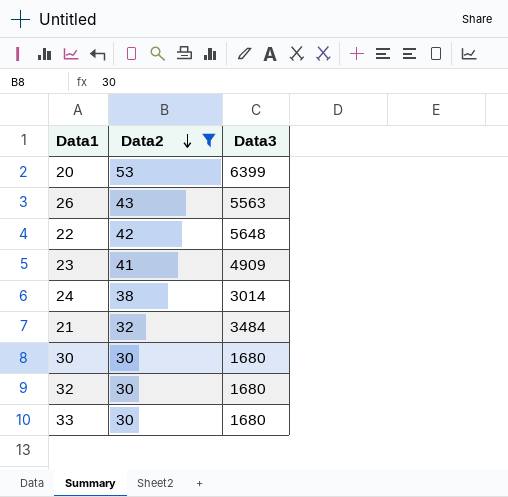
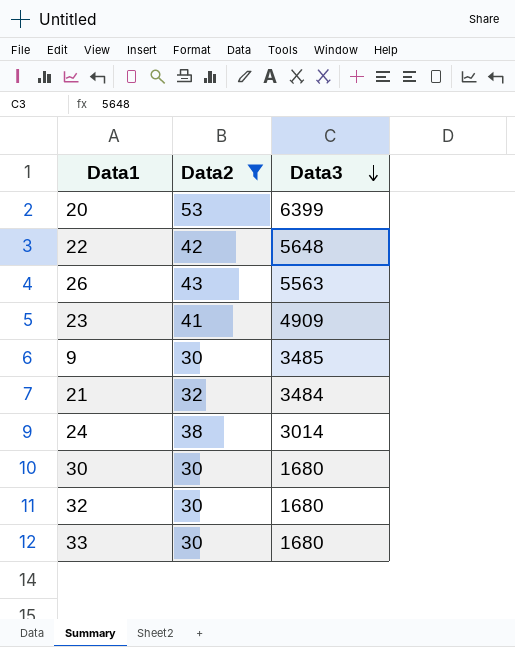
row order: Data2 descending -> Data3 descending
row 9: none -> 30 | 3485

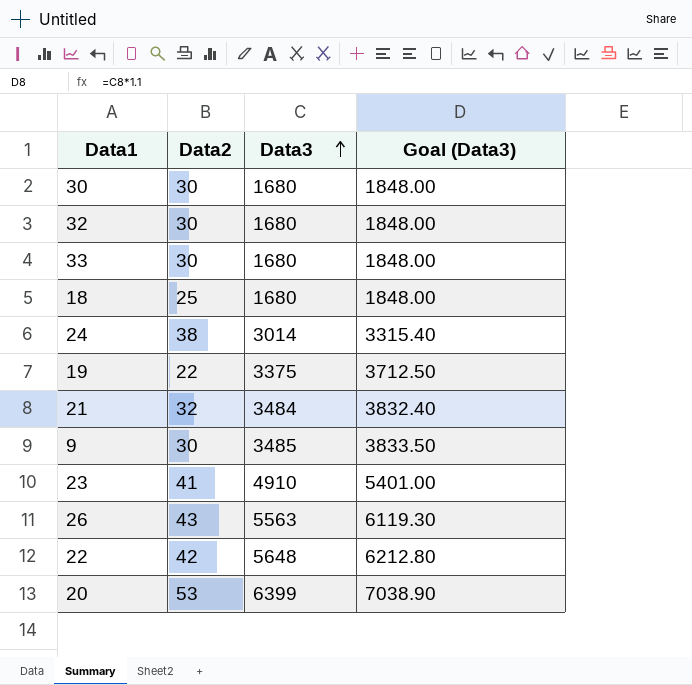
filter: Data2 >= 30 -> none
row order: Data3 descending -> Data3 ascending
column Goal (Data3) | formula: none -> [Data3] * 1.1
23 | Data3: 4909 -> 4910

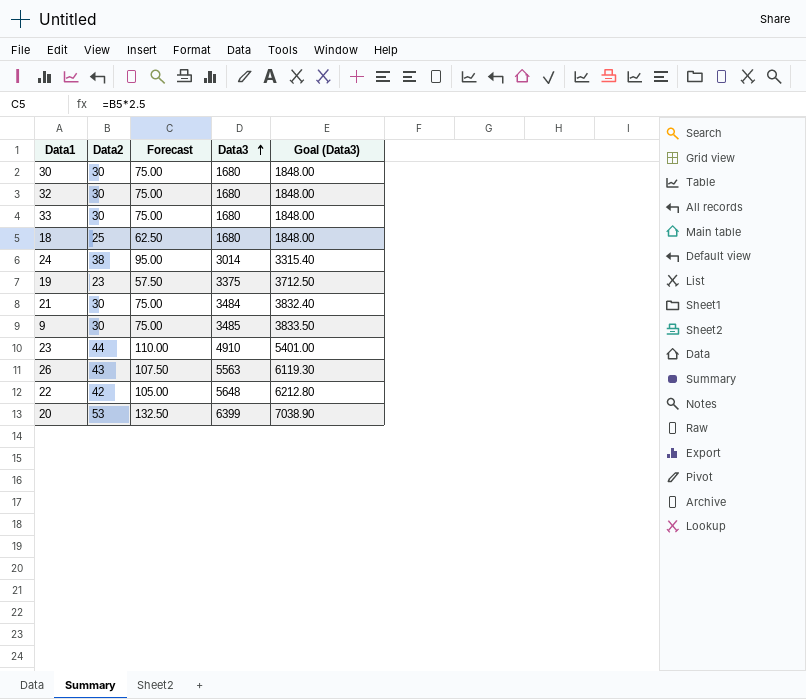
column Forecast | formula: none -> [Data2] * 2.5
19 | Data2: 22 -> 23
21 | Data2: 32 -> 30
23 | Data2: 41 -> 44

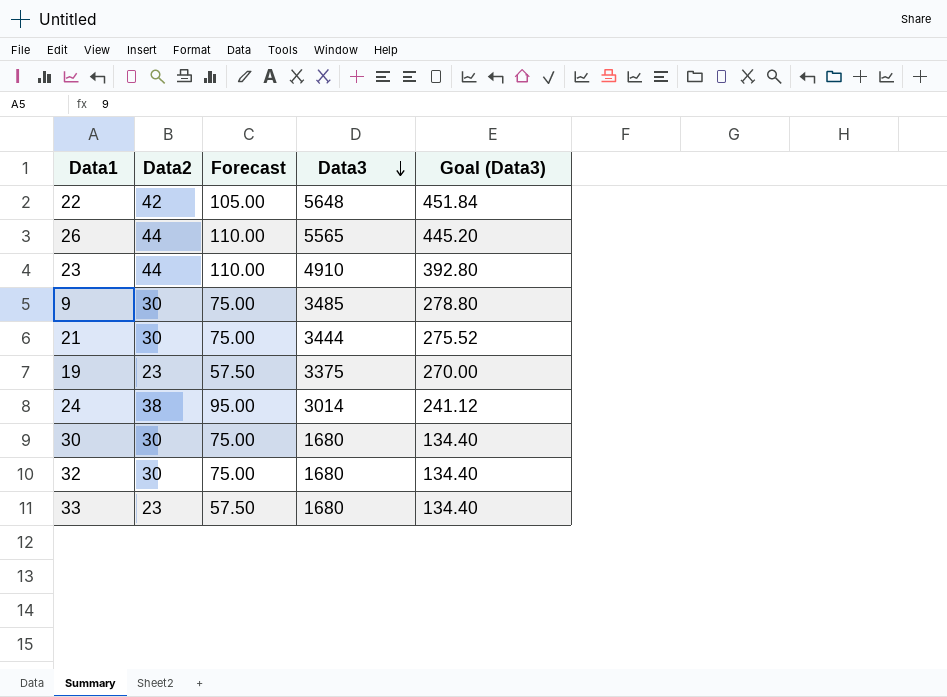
row order: Data3 ascending -> Data3 descending
column Goal (Data3) | formula: [Data3] * 1.1 -> [Data3] * 0.08
row 18: 25 | 62.50 | 1680 | 1848.00 -> none
row 20: 53 | 132.50 | 6399 | 7038.90 -> none
26 | Data2: 43 -> 44
26 | Forecast: 107.50 -> 110.00
26 | Data3: 5563 -> 5565
21 | Data3: 3484 -> 3444
33 | Data2: 30 -> 23
33 | Forecast: 75.00 -> 57.50

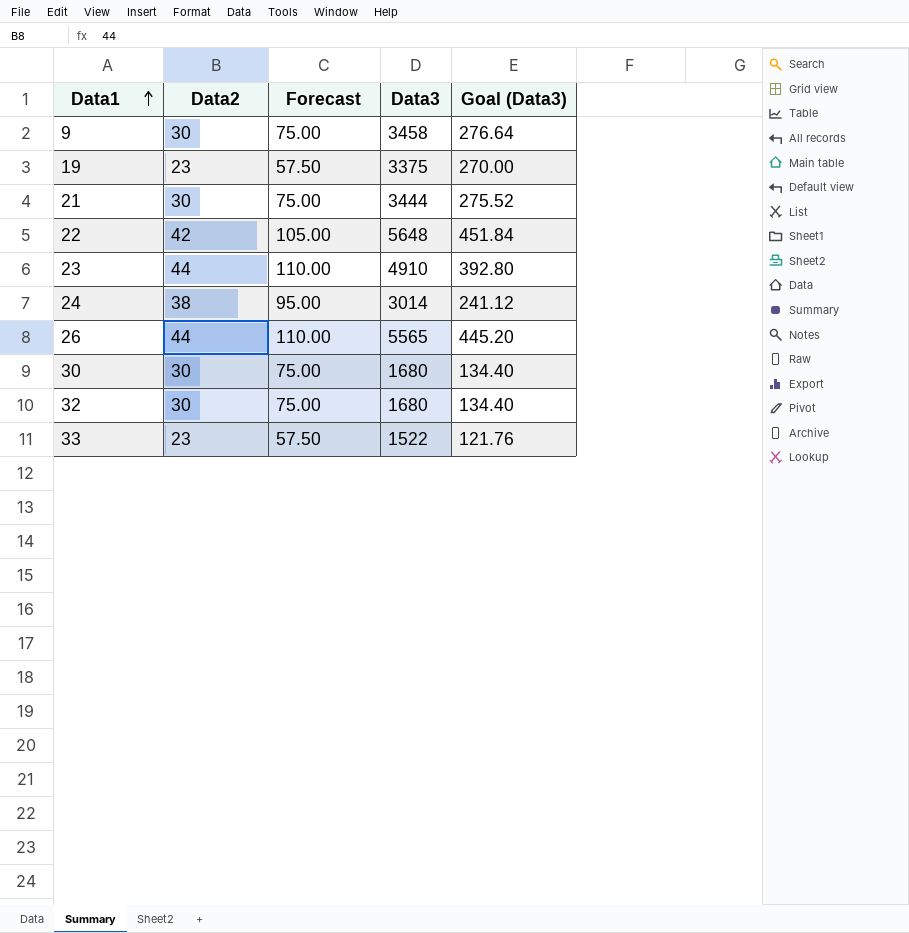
row order: Data3 descending -> Data1 ascending
9 | Data3: 3485 -> 3458
9 | Goal (Data3): 278.80 -> 276.64
33 | Data3: 1680 -> 1522
33 | Goal (Data3): 134.40 -> 121.76

